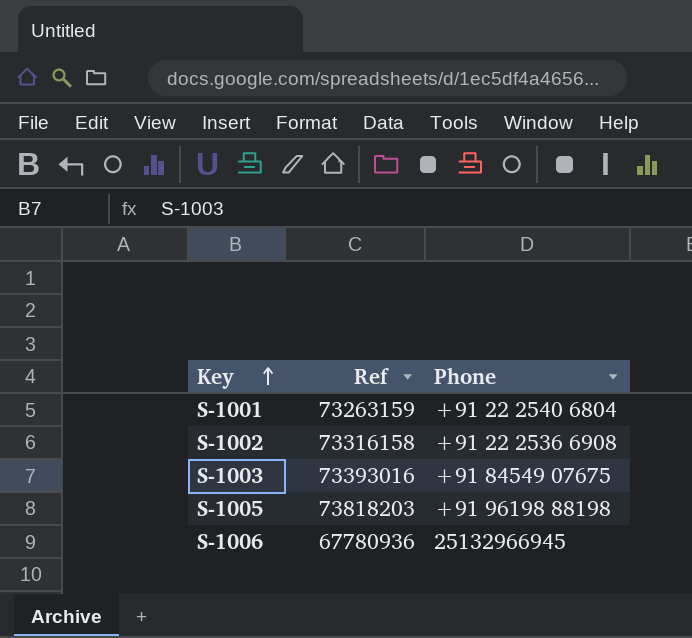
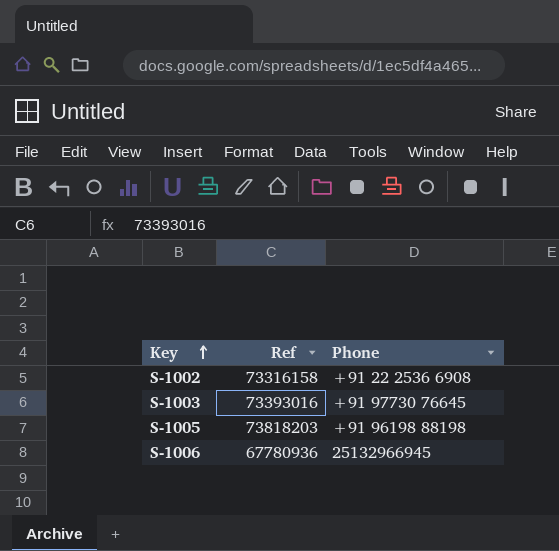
row S-1001: 73263159 | +91 22 2540 6804 -> none
S-1003 | Phone: +91 84549 07675 -> +91 97730 76645

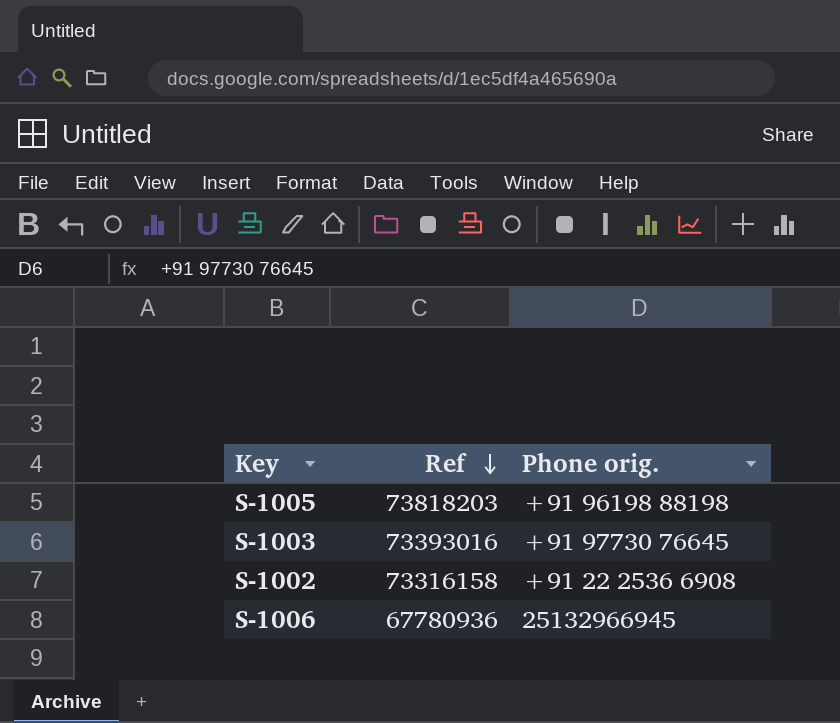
row order: Key ascending -> Ref descending
column name: Phone -> Phone orig.

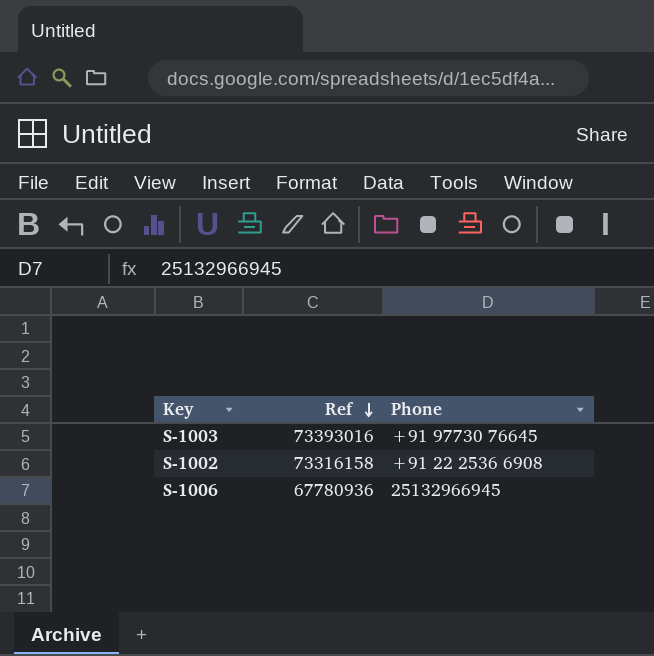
column name: Phone orig. -> Phone
row S-1005: 73818203 | +91 96198 88198 -> none

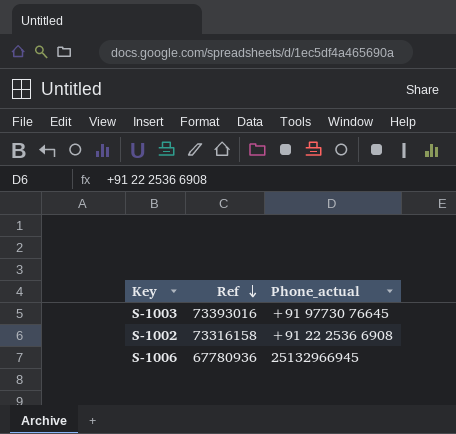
column name: Phone -> Phone_actual

